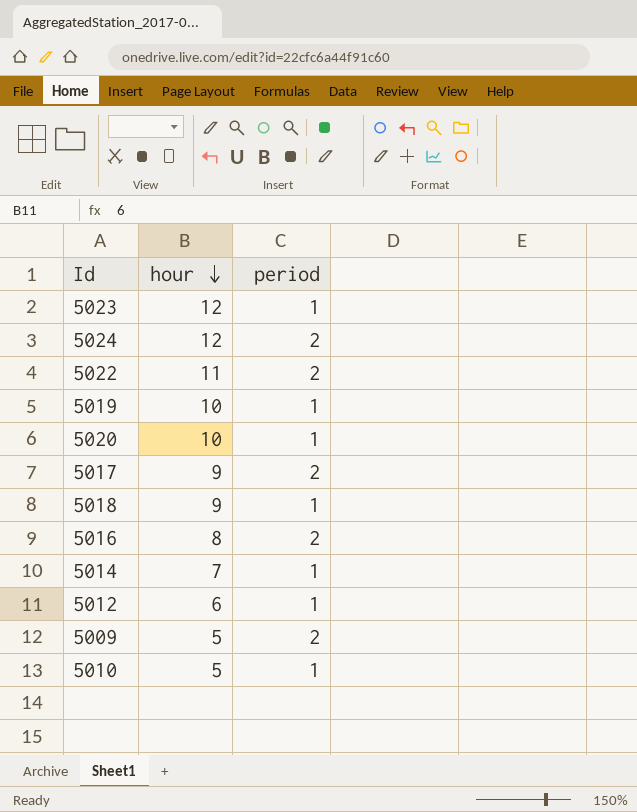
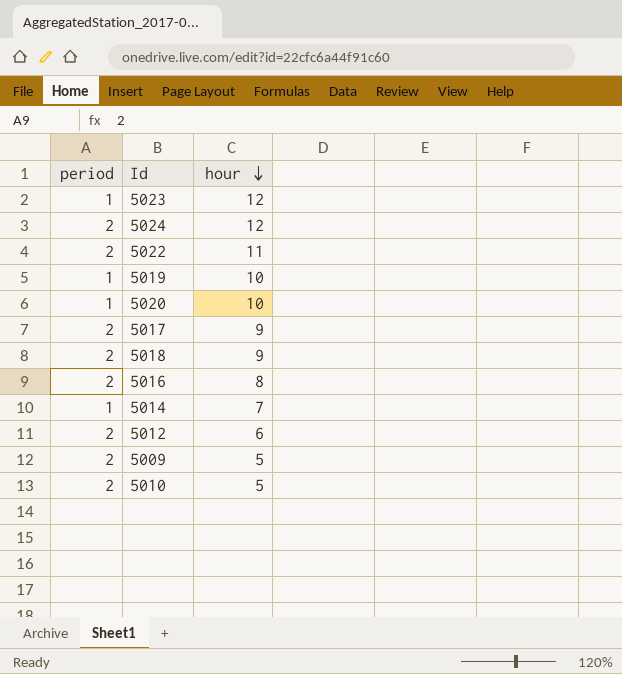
column period | position: 3 -> 1
5018 | period: 1 -> 2
5012 | period: 1 -> 2
5010 | period: 1 -> 2

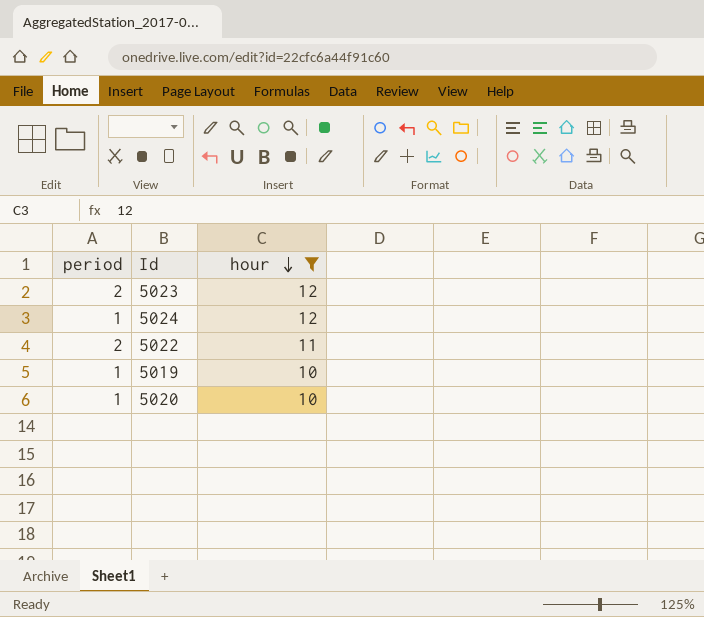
filter: none -> hour >= 10
5023 | period: 1 -> 2
5024 | period: 2 -> 1

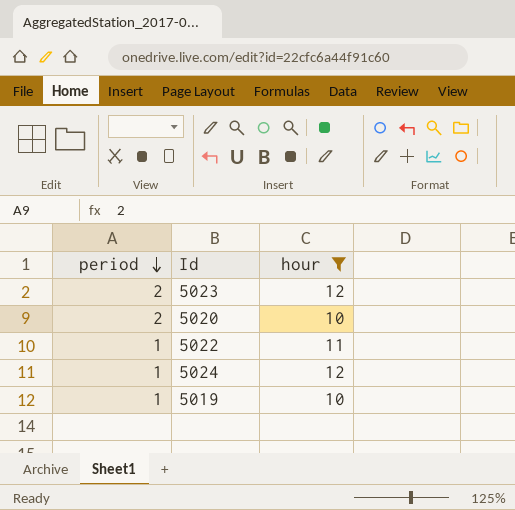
row order: hour descending -> period descending
5020 | period: 1 -> 2
5022 | period: 2 -> 1

